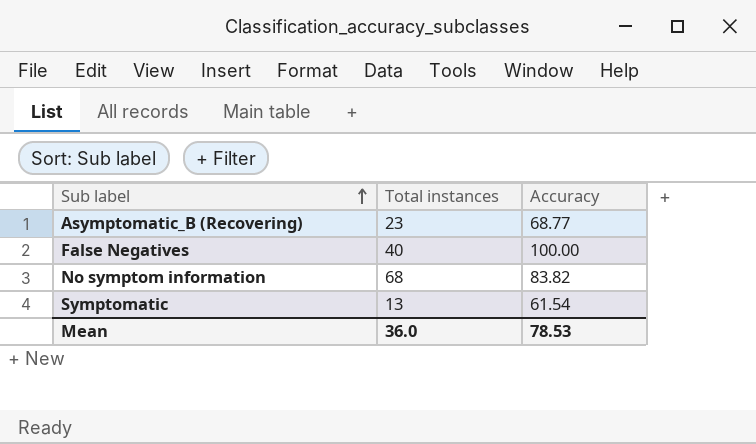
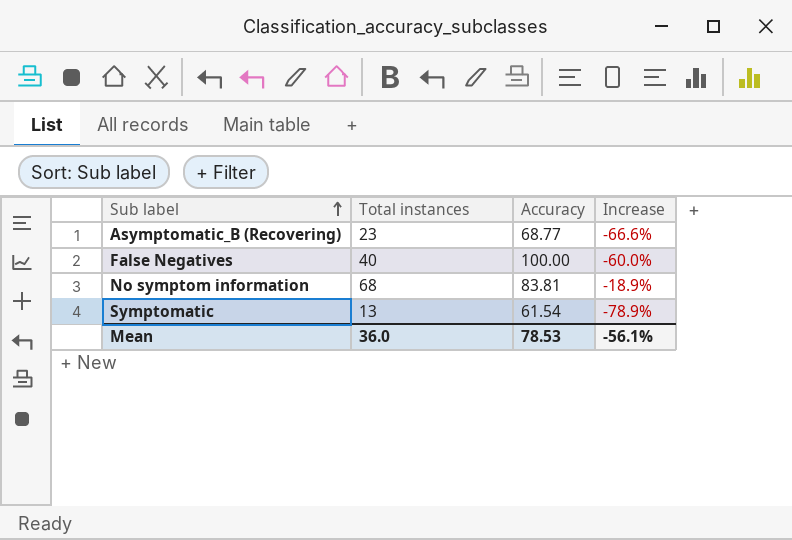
column Increase | formula: none -> ([Total instances] - [Accuracy]) / [Accuracy]
No symptom information | Accuracy: 83.82 -> 83.81

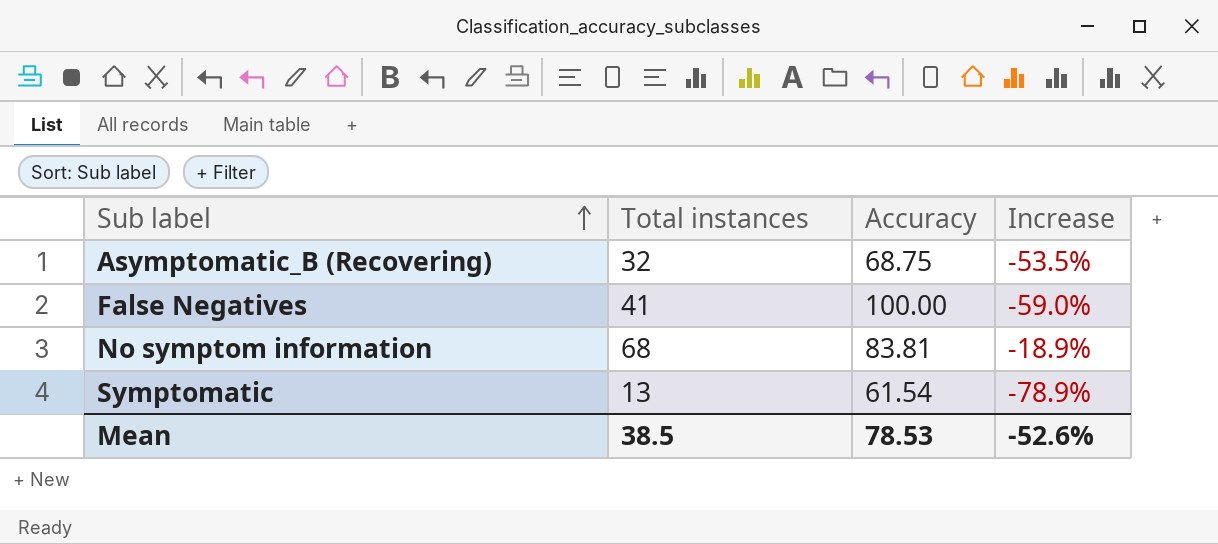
Asymptomatic_B (Recovering) | Total instances: 23 -> 32
Asymptomatic_B (Recovering) | Accuracy: 68.77 -> 68.75
Asymptomatic_B (Recovering) | Increase: -66.6% -> -53.5%
False Negatives | Total instances: 40 -> 41
False Negatives | Increase: -60.0% -> -59.0%
Mean | Total instances: 36.0 -> 38.5
Mean | Increase: -56.1% -> -52.6%

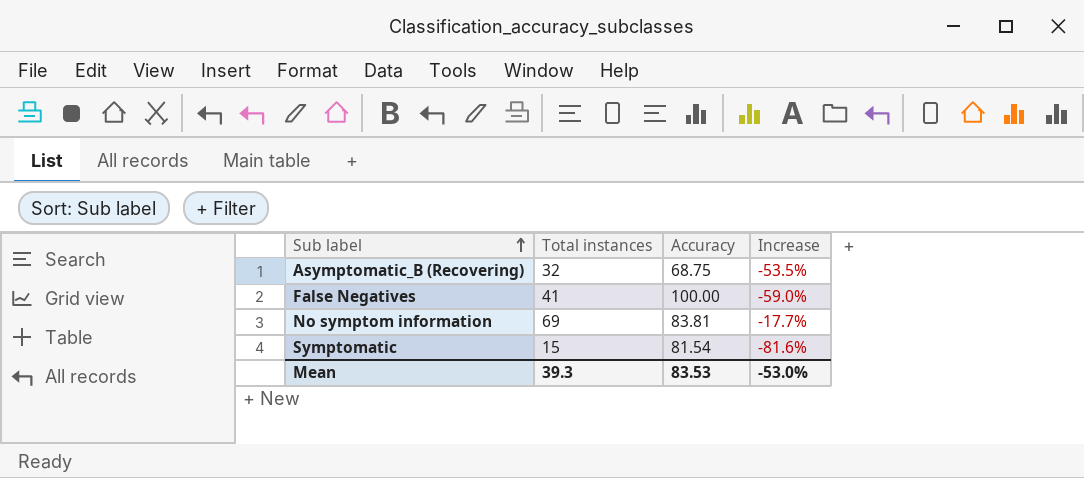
No symptom information | Total instances: 68 -> 69
No symptom information | Increase: -18.9% -> -17.7%
Symptomatic | Total instances: 13 -> 15
Symptomatic | Accuracy: 61.54 -> 81.54
Symptomatic | Increase: -78.9% -> -81.6%
Mean | Total instances: 38.5 -> 39.3
Mean | Accuracy: 78.53 -> 83.53
Mean | Increase: -52.6% -> -53.0%

